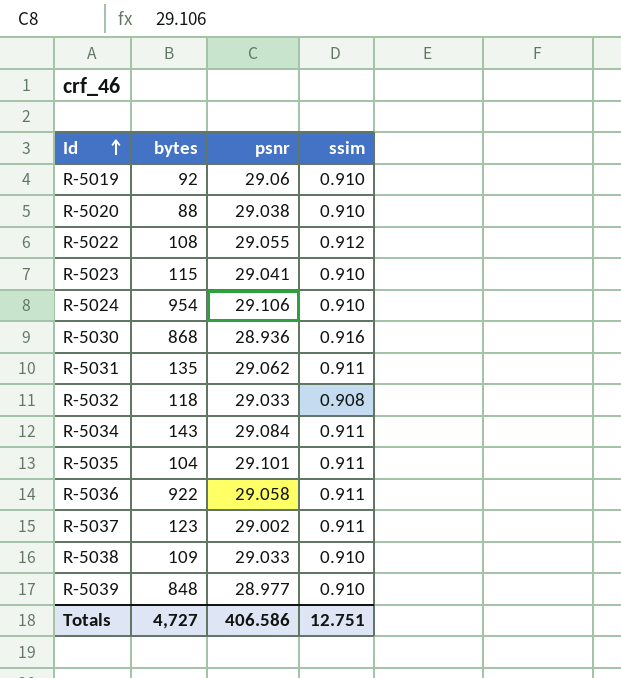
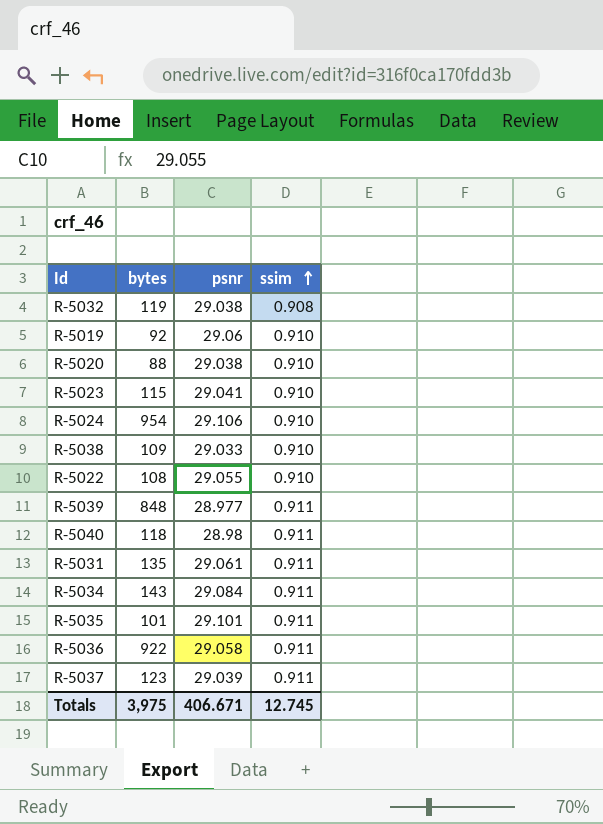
row order: Id ascending -> ssim ascending
row R-5030: 868 | 28.936 | 0.916 -> none
R-5032 | bytes: 118 -> 119
R-5032 | psnr: 29.033 -> 29.038
R-5022 | ssim: 0.912 -> 0.910
R-5039 | ssim: 0.910 -> 0.911
row R-5040: none -> 118 | 28.98 | 0.911
R-5031 | psnr: 29.062 -> 29.061
R-5035 | bytes: 104 -> 101
R-5037 | psnr: 29.002 -> 29.039
Totals | bytes: 4,727 -> 3,975
Totals | psnr: 406.586 -> 406.671
Totals | ssim: 12.751 -> 12.745

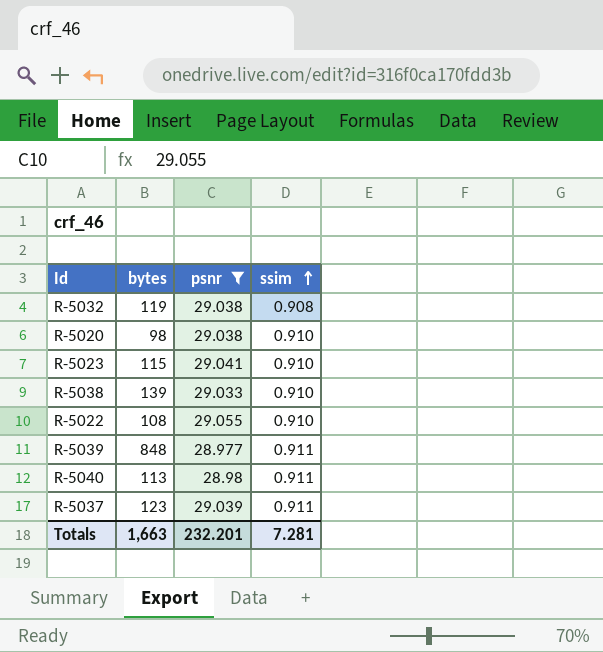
filter: none -> psnr <= 29.055
R-5020 | bytes: 88 -> 98
R-5038 | bytes: 109 -> 139
R-5040 | bytes: 118 -> 113
Totals | bytes: 3,975 -> 1,663
Totals | psnr: 406.671 -> 232.201
Totals | ssim: 12.745 -> 7.281

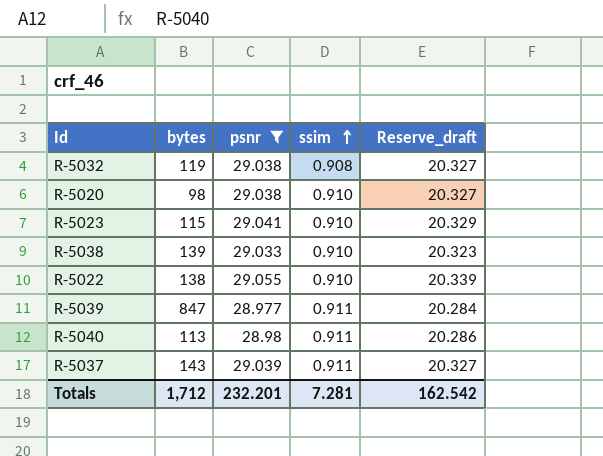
column Reserve_draft | formula: none -> [psnr] * 0.7
R-5022 | bytes: 108 -> 138
R-5039 | bytes: 848 -> 847
R-5037 | bytes: 123 -> 143
Totals | bytes: 1,663 -> 1,712

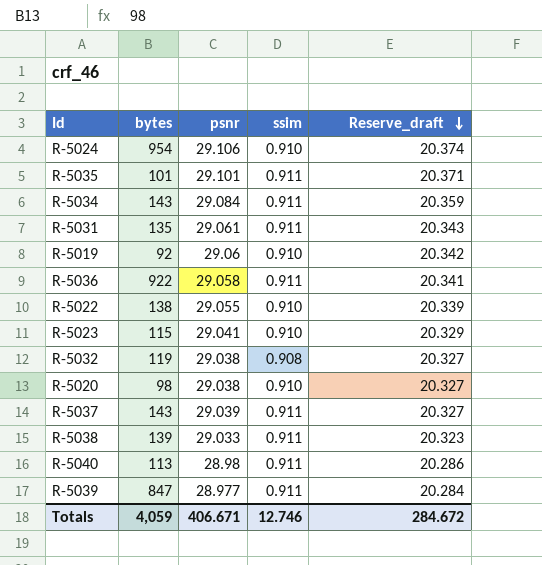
filter: psnr <= 29.055 -> none
row order: ssim ascending -> Reserve_draft descending
R-5038 | ssim: 0.910 -> 0.911
Totals | bytes: 1,712 -> 4,059
Totals | psnr: 232.201 -> 406.671
Totals | ssim: 7.281 -> 12.746
Totals | Reserve_draft: 162.542 -> 284.672

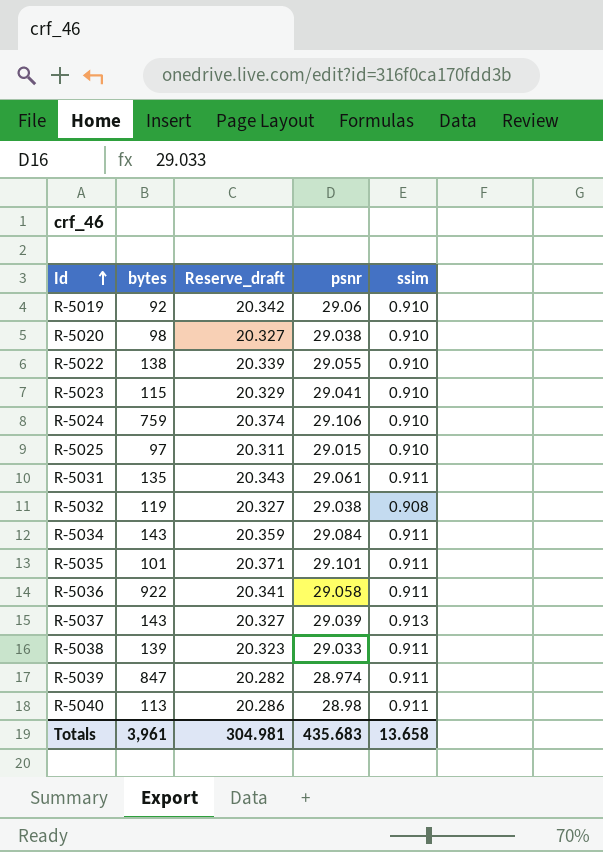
row order: Reserve_draft descending -> Id ascending
column Reserve_draft | position: 5 -> 3
R-5024 | bytes: 954 -> 759
row R-5025: none -> 97 | 20.311 | 29.015 | 0.910
R-5037 | ssim: 0.911 -> 0.913
R-5039 | Reserve_draft: 20.284 -> 20.282
R-5039 | psnr: 28.977 -> 28.974
Totals | bytes: 4,059 -> 3,961
Totals | Reserve_draft: 284.672 -> 304.981
Totals | psnr: 406.671 -> 435.683
Totals | ssim: 12.746 -> 13.658

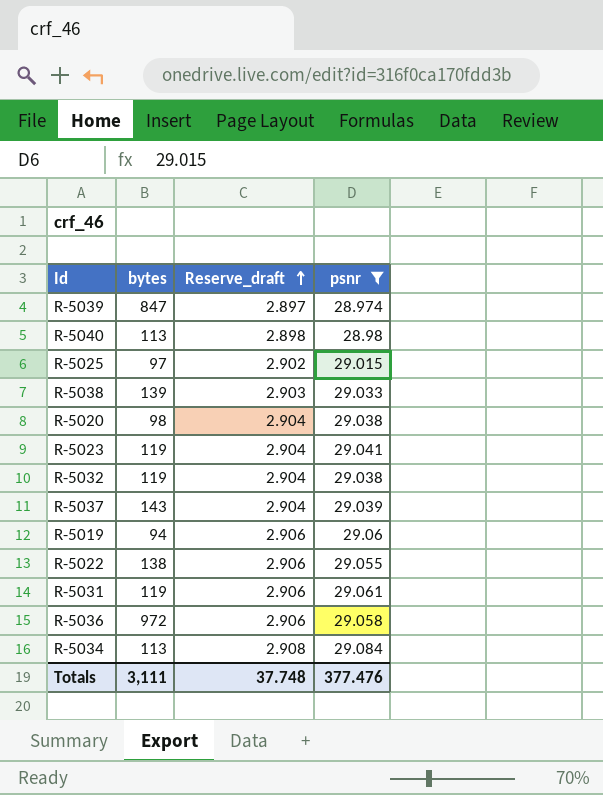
filter: none -> psnr <= 29.084
row order: Id ascending -> Reserve_draft ascending
column ssim | position: 5 -> none
column Reserve_draft | formula: [psnr] * 0.7 -> [psnr] * 0.1
R-5023 | bytes: 115 -> 119
R-5019 | bytes: 92 -> 94
R-5031 | bytes: 135 -> 119
R-5036 | bytes: 922 -> 972
R-5034 | bytes: 143 -> 113
Totals | bytes: 3,961 -> 3,111
Totals | Reserve_draft: 304.981 -> 37.748
Totals | psnr: 435.683 -> 377.476

